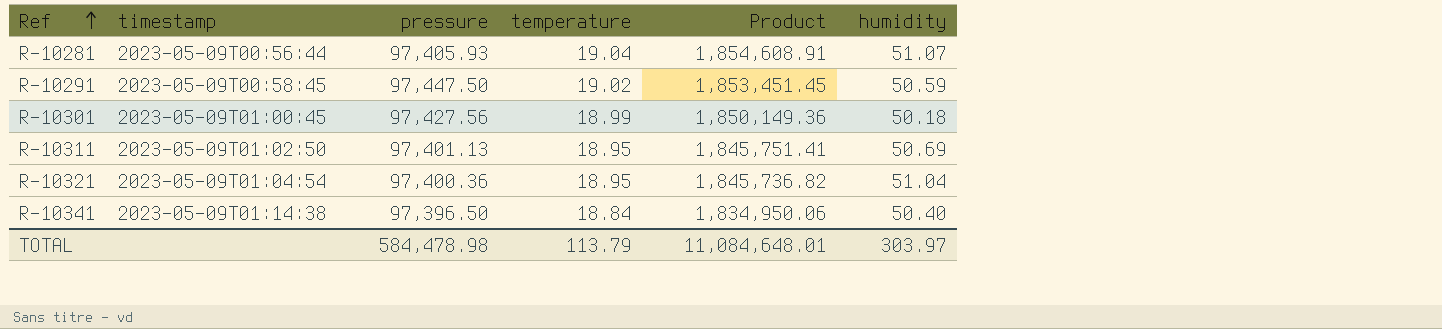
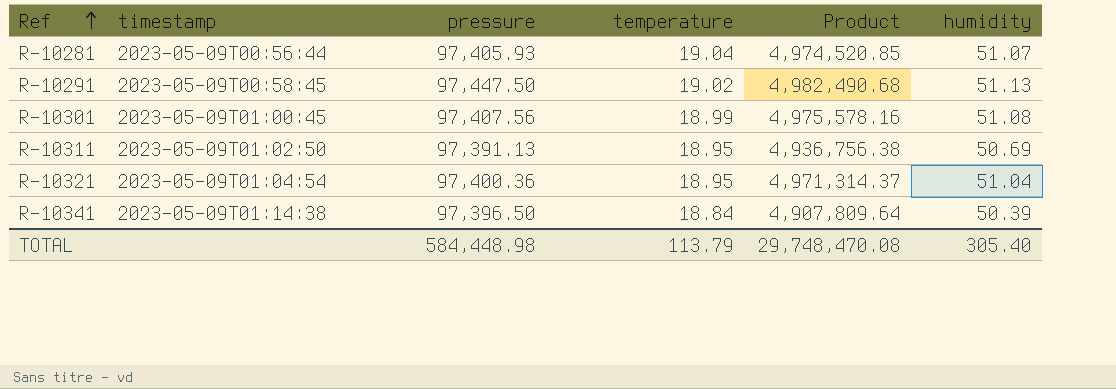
column Product | formula: [pressure] * [temperature] -> [pressure] * [humidity]
R-10291 | humidity: 50.59 -> 51.13
R-10301 | pressure: 97,427.56 -> 97,407.56
R-10301 | humidity: 50.18 -> 51.08
R-10311 | pressure: 97,401.13 -> 97,391.13
R-10341 | humidity: 50.40 -> 50.39
TOTAL | pressure: 584,478.98 -> 584,448.98
TOTAL | Product: 11,084,648.01 -> 29,748,470.08
TOTAL | humidity: 303.97 -> 305.40

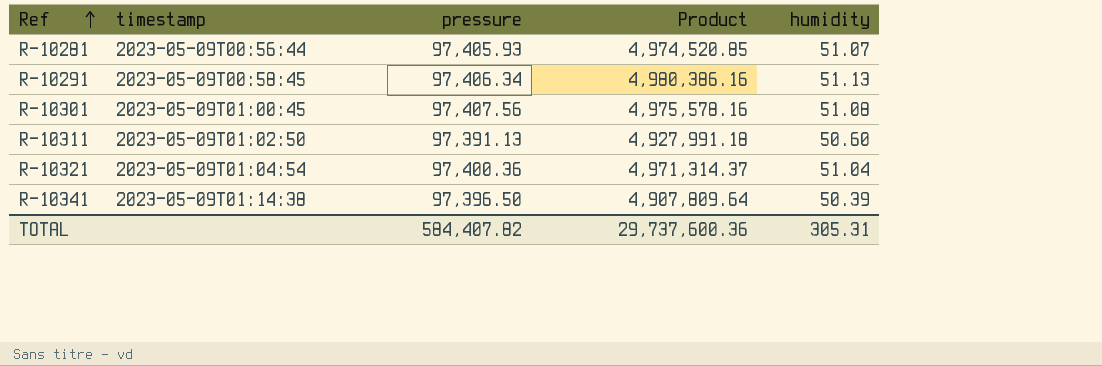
column temperature | position: 4 -> none
R-10291 | pressure: 97,447.50 -> 97,406.34
R-10291 | Product: 4,982,490.68 -> 4,980,386.16
R-10311 | Product: 4,936,756.38 -> 4,927,991.18
R-10311 | humidity: 50.69 -> 50.60
TOTAL | pressure: 584,448.98 -> 584,407.82
TOTAL | Product: 29,748,470.08 -> 29,737,600.36
TOTAL | humidity: 305.40 -> 305.31

